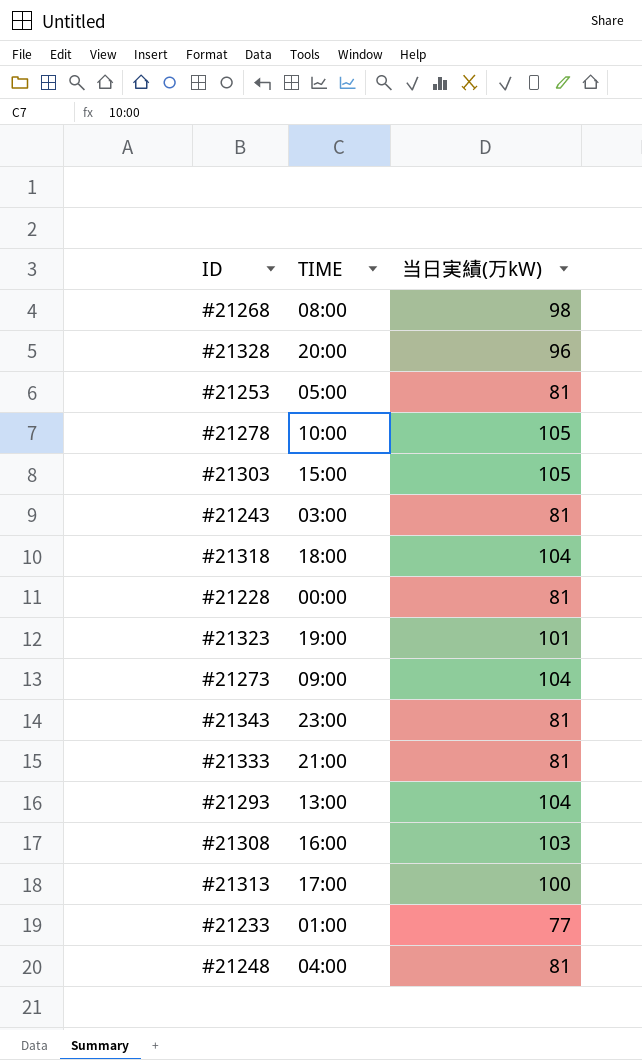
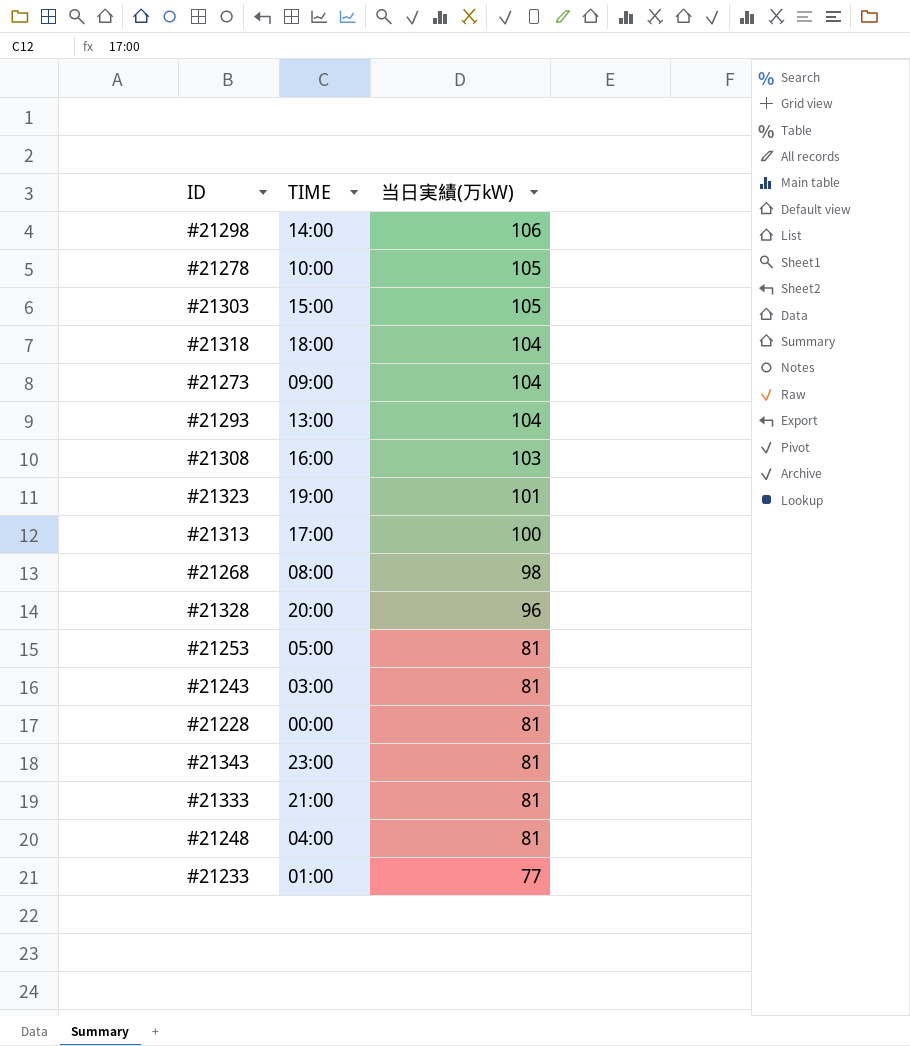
row order: none -> 当日実績(万kW) descending
row #21298: none -> 14:00 | 106

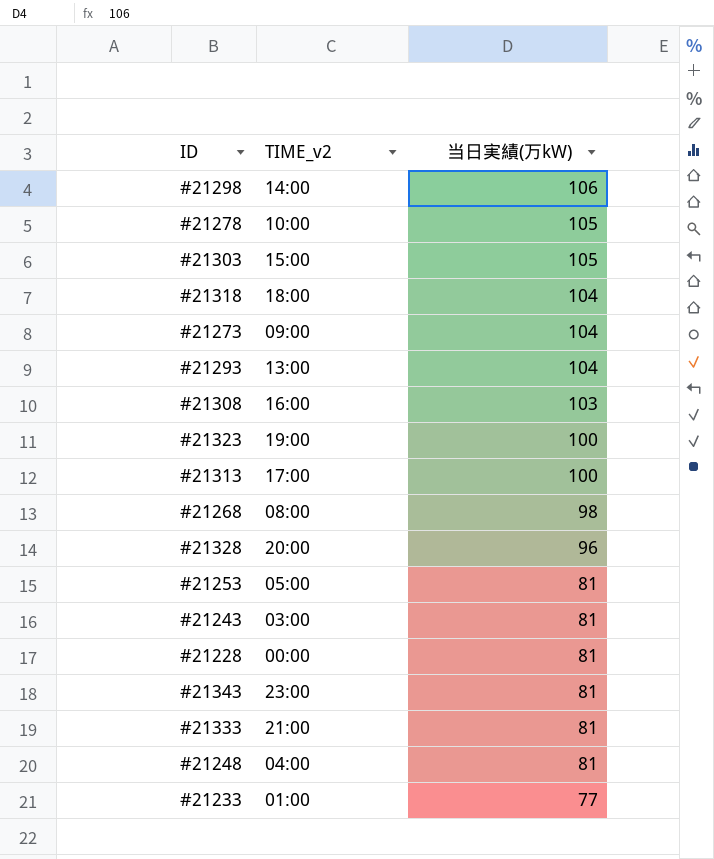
column name: TIME -> TIME_v2
#21323 | 当日実績(万kW): 101 -> 100

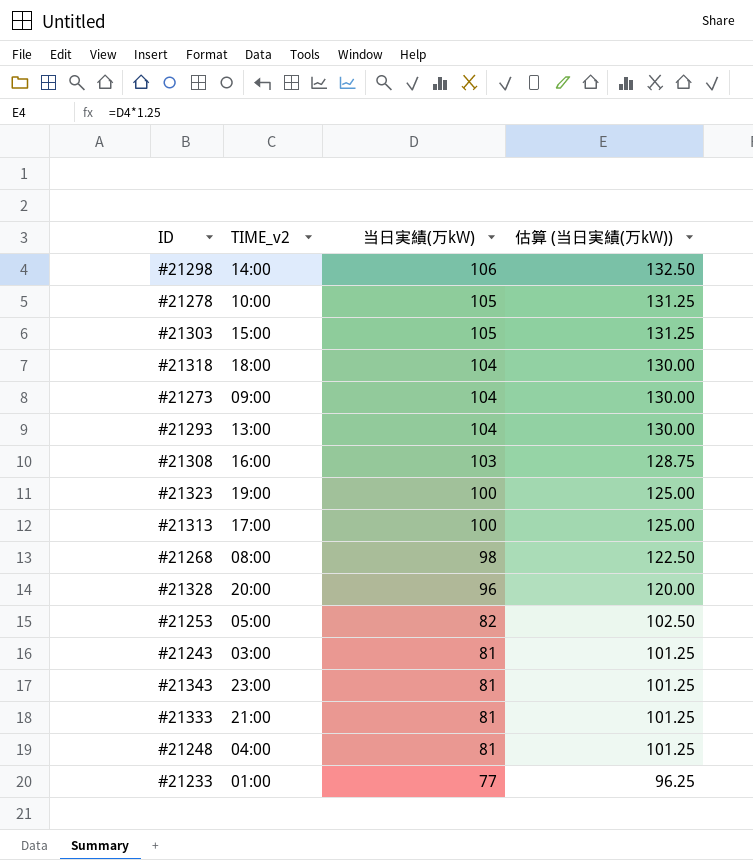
column 估算 (当日実績(万kW)) | formula: none -> [当日実績(万kW)] * 1.25
row #21228: 00:00 | 81 -> none
#21253 | 当日実績(万kW): 81 -> 82

